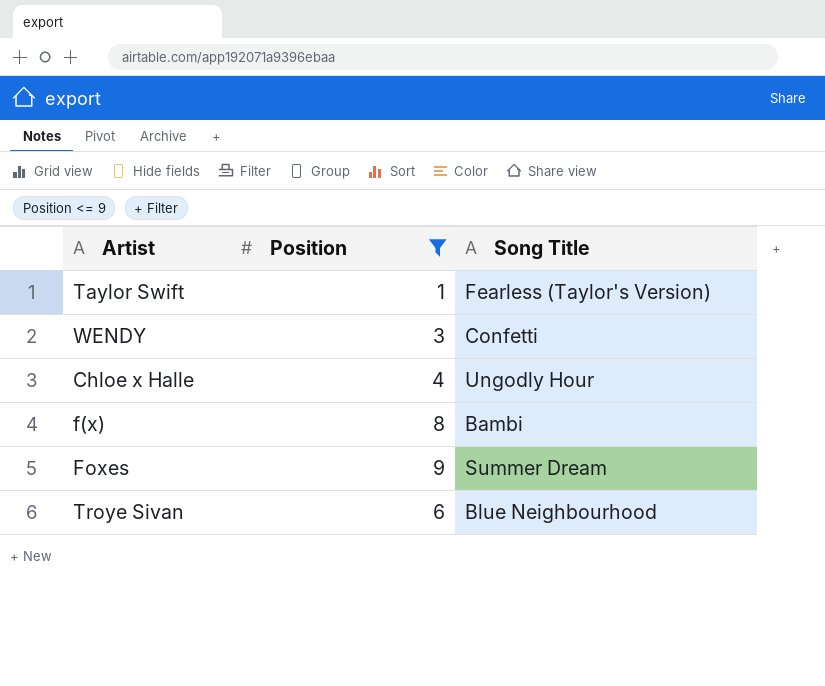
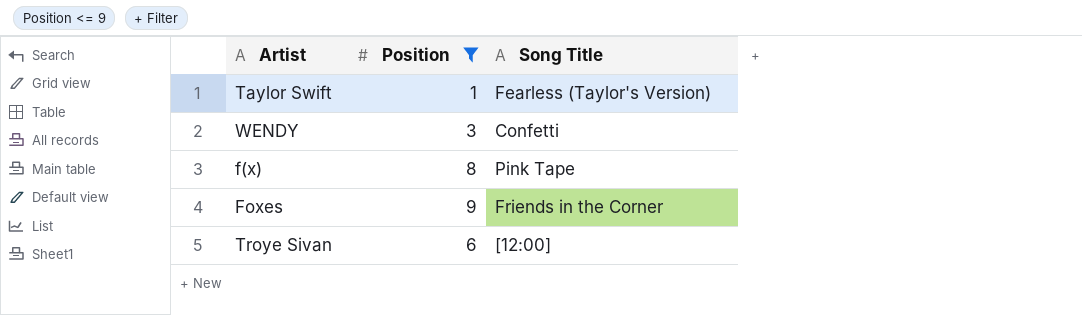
row Chloe x Halle: 4 | Ungodly Hour -> none
f(x) | Song Title: Bambi -> Pink Tape
Foxes | Song Title: Summer Dream -> Friends in the Corner
Troye Sivan | Song Title: Blue Neighbourhood -> [12:00]

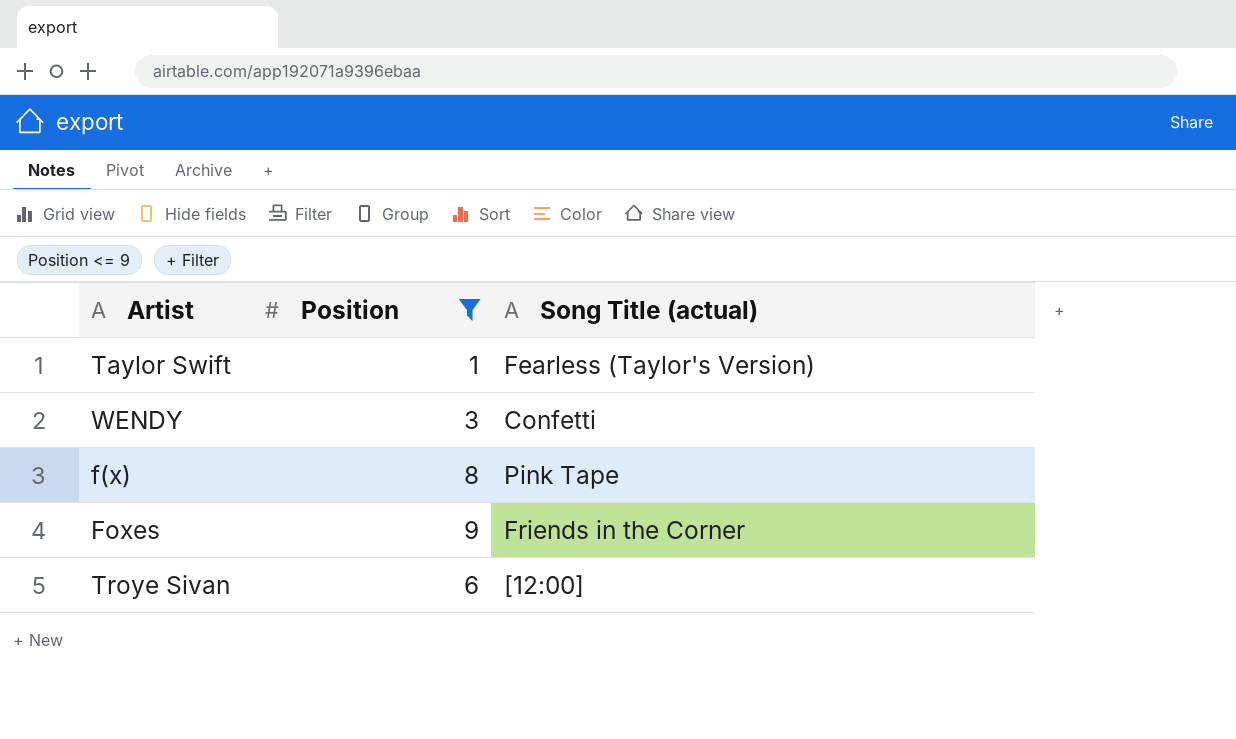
column name: Song Title -> Song Title (actual)

